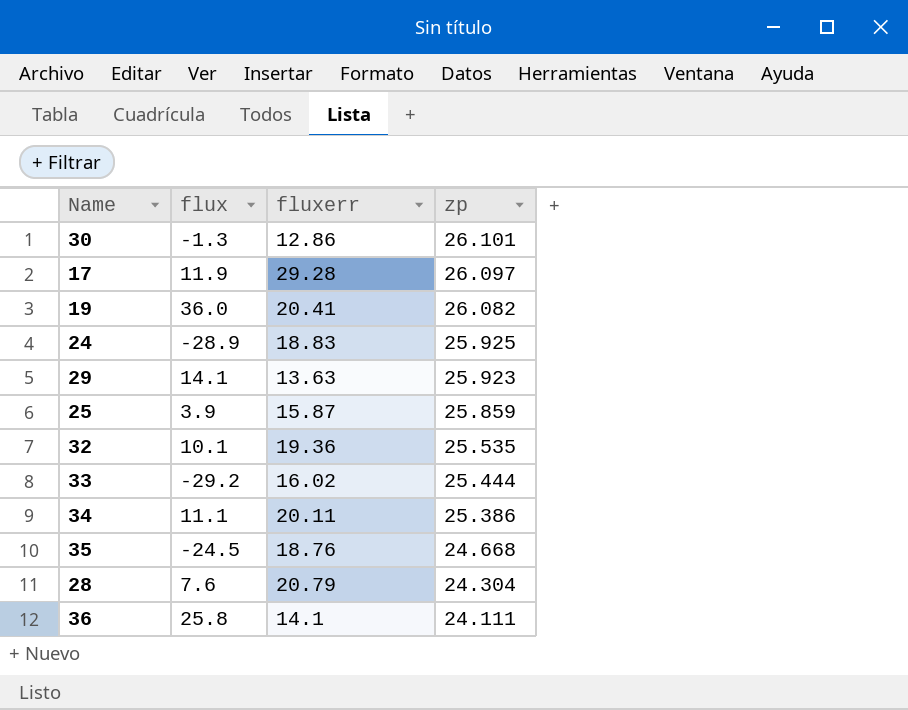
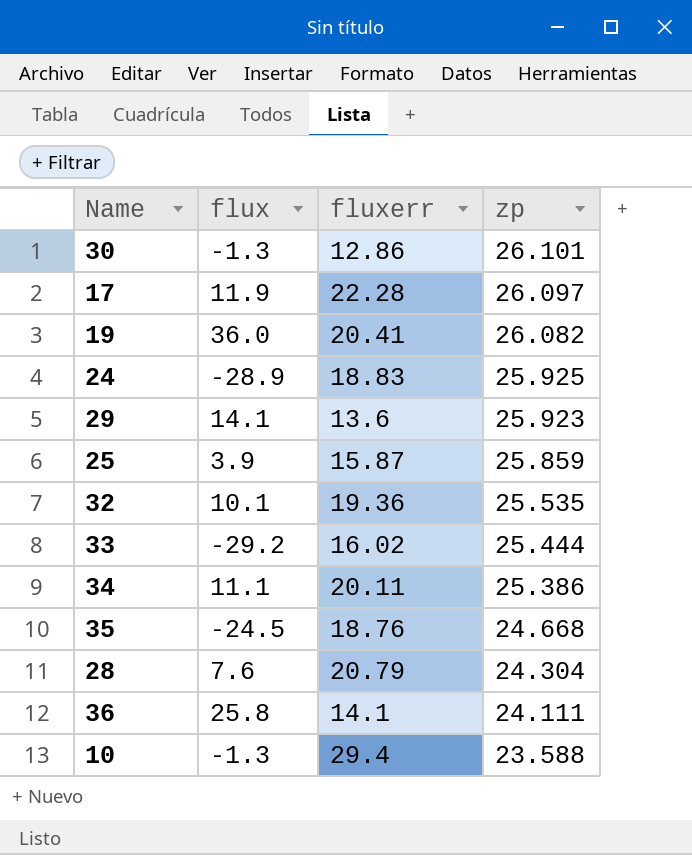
17 | fluxerr: 29.28 -> 22.28
29 | fluxerr: 13.63 -> 13.6
row 10: none -> -1.3 | 29.4 | 23.588

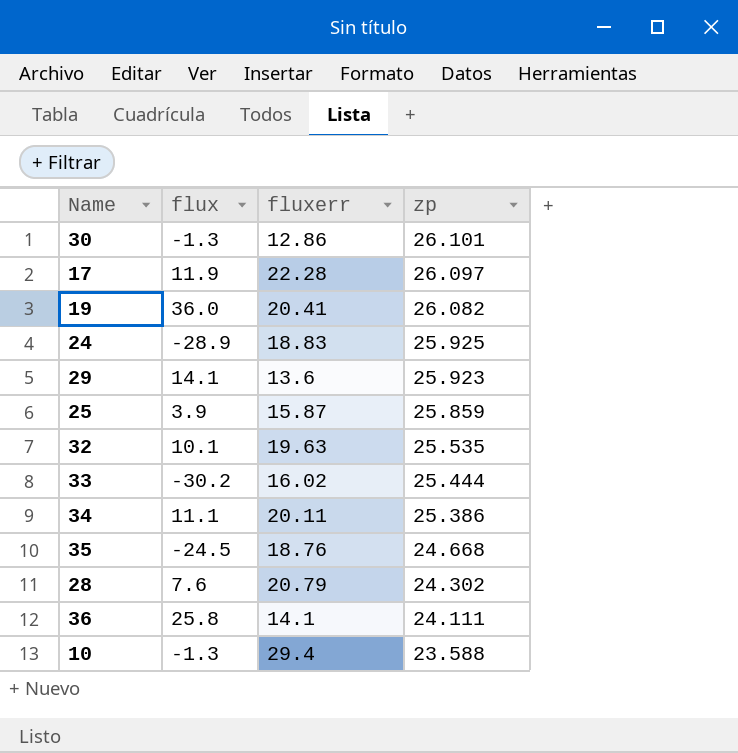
32 | fluxerr: 19.36 -> 19.63
33 | flux: -29.2 -> -30.2
28 | zp: 24.304 -> 24.302

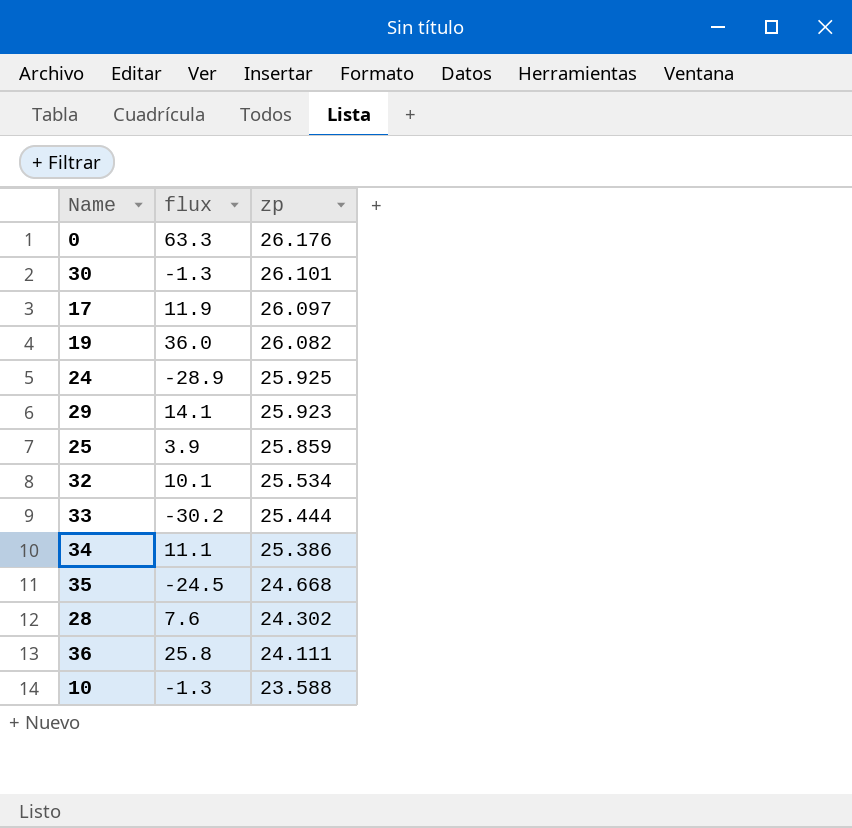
column fluxerr | position: 3 -> none
row 0: none -> 63.3 | 26.176
32 | zp: 25.535 -> 25.534

